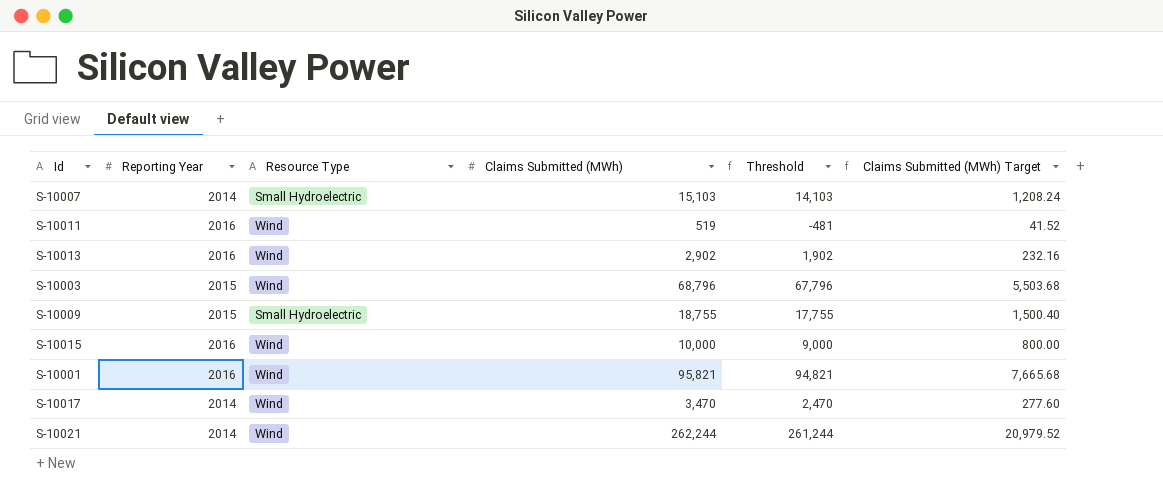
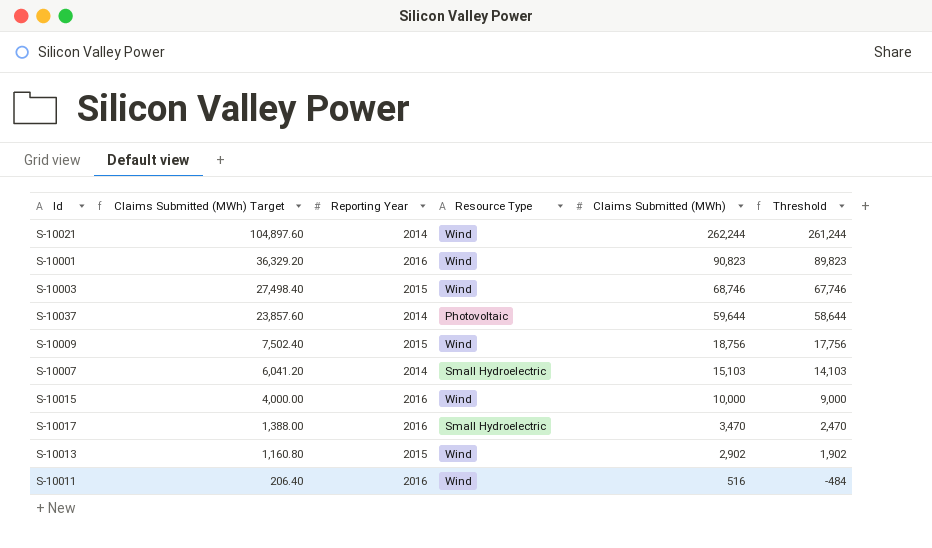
row order: none -> Claims Submitted (MWh) Target descending
column Claims Submitted (MWh) Target | formula: [Claims Submitted (MWh)] * 0.08 -> [Claims Submitted (MWh)] * 0.4
column Claims Submitted (MWh) Target | position: 6 -> 2
S-10001 | Claims Submitted (MWh): 95,821 -> 90,823
S-10001 | Threshold: 94,821 -> 89,823
S-10003 | Claims Submitted (MWh): 68,796 -> 68,746
S-10003 | Threshold: 67,796 -> 67,746
row S-10037: none -> 23,857.60 | 2014 | Photovoltaic | 59,644 | 58,644
S-10009 | Resource Type: Small Hydroelectric -> Wind
S-10009 | Claims Submitted (MWh): 18,755 -> 18,756
S-10009 | Threshold: 17,755 -> 17,756
S-10017 | Reporting Year: 2014 -> 2016
S-10017 | Resource Type: Wind -> Small Hydroelectric
S-10013 | Reporting Year: 2016 -> 2015
S-10011 | Claims Submitted (MWh): 519 -> 516
S-10011 | Threshold: -481 -> -484

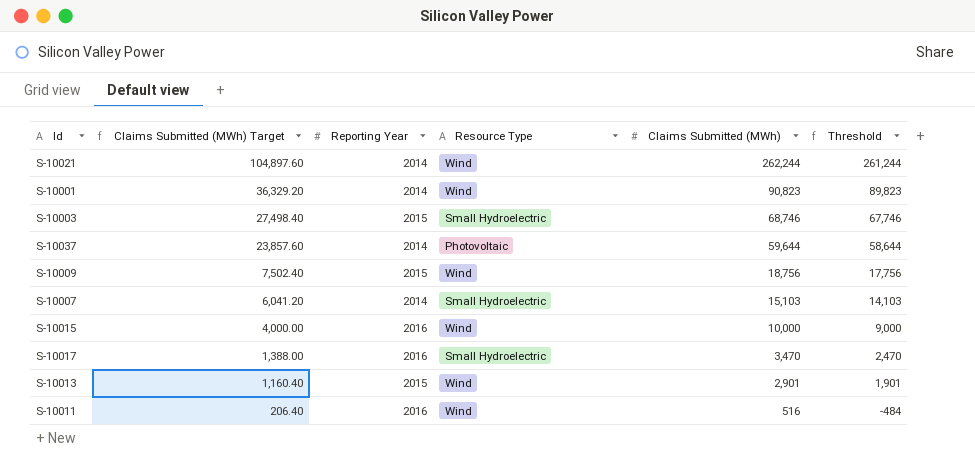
S-10001 | Reporting Year: 2016 -> 2014
S-10003 | Resource Type: Wind -> Small Hydroelectric
S-10013 | Claims Submitted (MWh) Target: 1,160.80 -> 1,160.40
S-10013 | Claims Submitted (MWh): 2,902 -> 2,901
S-10013 | Threshold: 1,902 -> 1,901

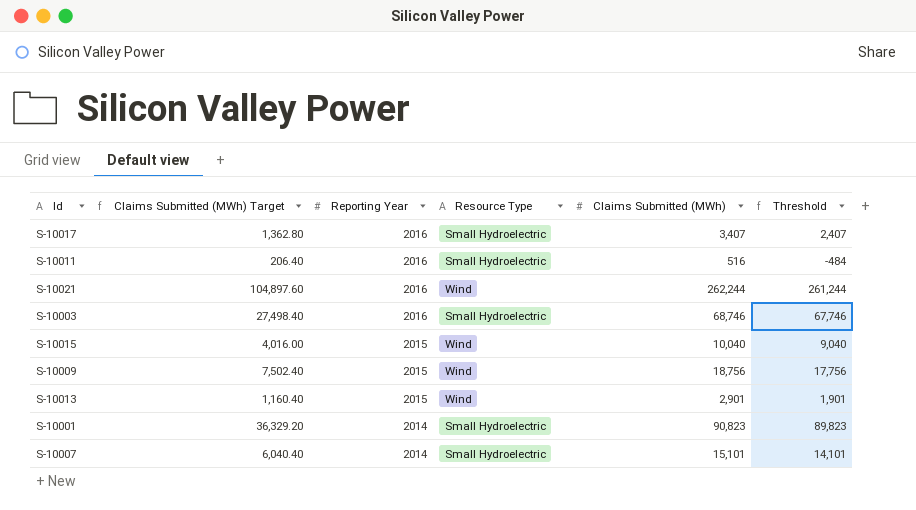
row order: Claims Submitted (MWh) Target descending -> Reporting Year descending
row S-10037: 23,857.60 | 2014 | Photovoltaic | 59,644 | 58,644 -> none
S-10017 | Claims Submitted (MWh) Target: 1,388.00 -> 1,362.80
S-10017 | Claims Submitted (MWh): 3,470 -> 3,407
S-10017 | Threshold: 2,470 -> 2,407
S-10011 | Resource Type: Wind -> Small Hydroelectric
S-10021 | Reporting Year: 2014 -> 2016
S-10003 | Reporting Year: 2015 -> 2016
S-10015 | Claims Submitted (MWh) Target: 4,000.00 -> 4,016.00
S-10015 | Reporting Year: 2016 -> 2015
S-10015 | Claims Submitted (MWh): 10,000 -> 10,040
S-10015 | Threshold: 9,000 -> 9,040
S-10001 | Resource Type: Wind -> Small Hydroelectric
S-10007 | Claims Submitted (MWh) Target: 6,041.20 -> 6,040.40
S-10007 | Claims Submitted (MWh): 15,103 -> 15,101
S-10007 | Threshold: 14,103 -> 14,101

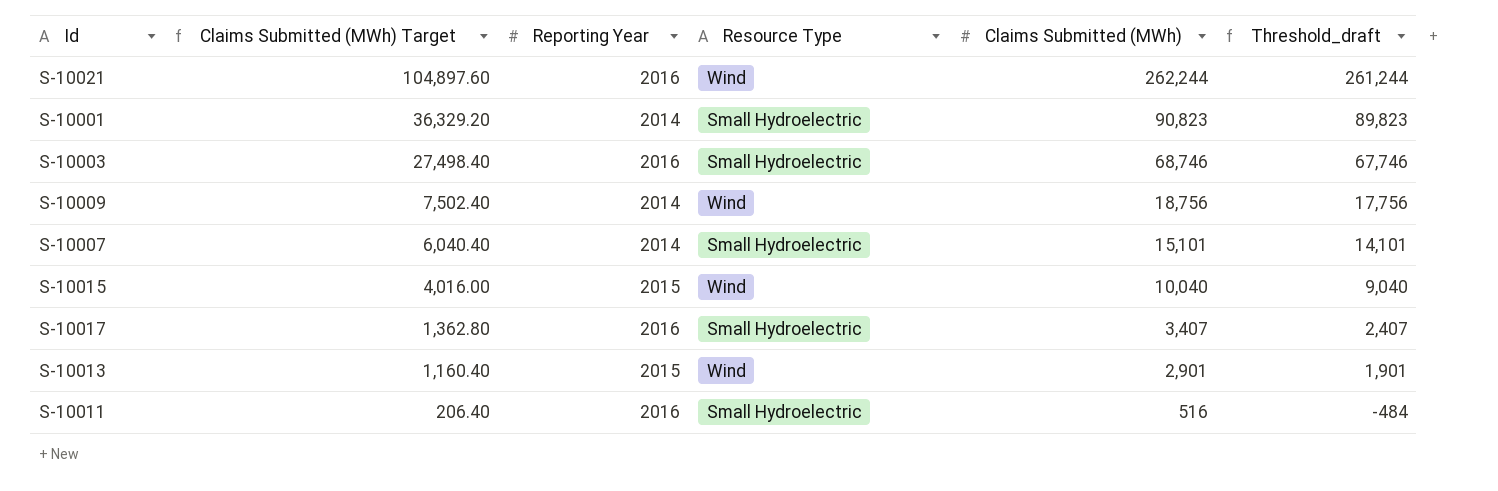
row order: Reporting Year descending -> Claims Submitted (MWh) Target descending
column name: Threshold -> Threshold_draft
S-10009 | Reporting Year: 2015 -> 2014

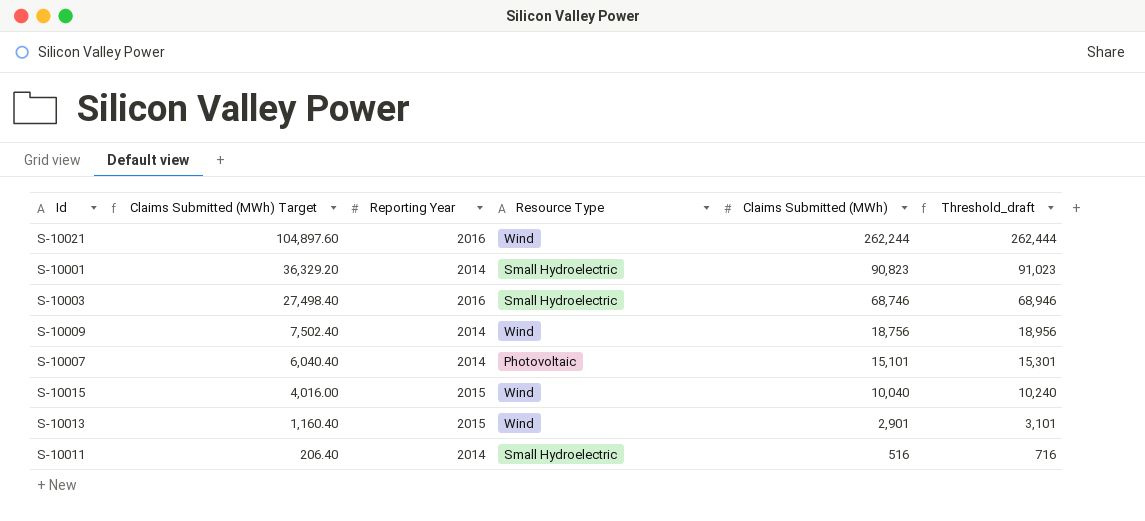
column Threshold_draft | formula: [Claims Submitted (MWh)] - 1000 -> [Claims Submitted (MWh)] + 200
row S-10017: 1,362.80 | 2016 | Small Hydroelectric | 3,407 | 2,407 -> none
S-10007 | Resource Type: Small Hydroelectric -> Photovoltaic
S-10011 | Reporting Year: 2016 -> 2014

